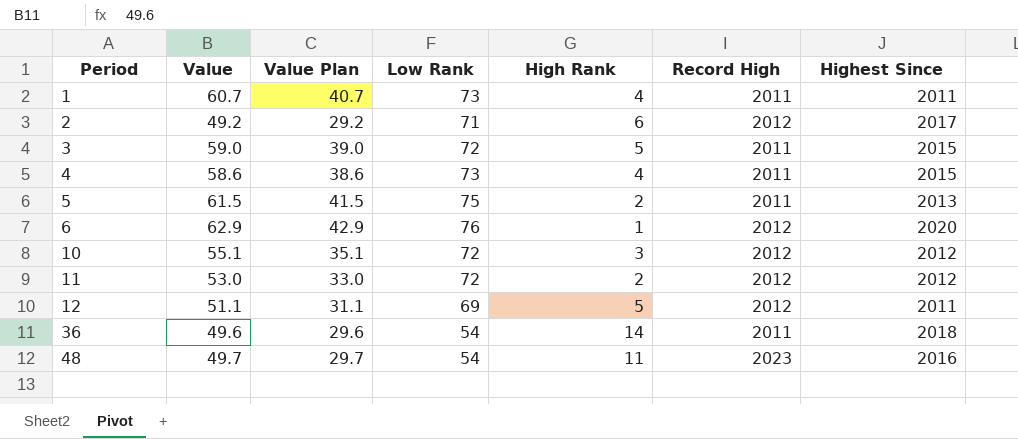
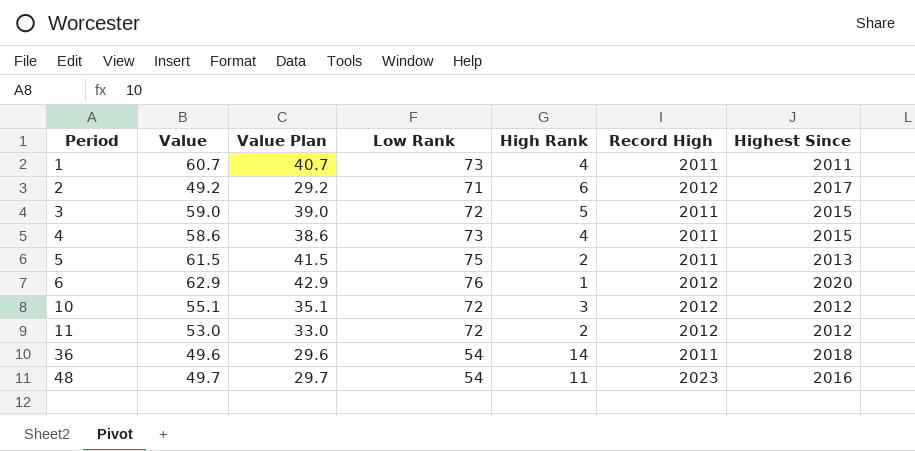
row 12: 51.1 | 31.1 | 69 | 5 | 2012 | 2011 -> none

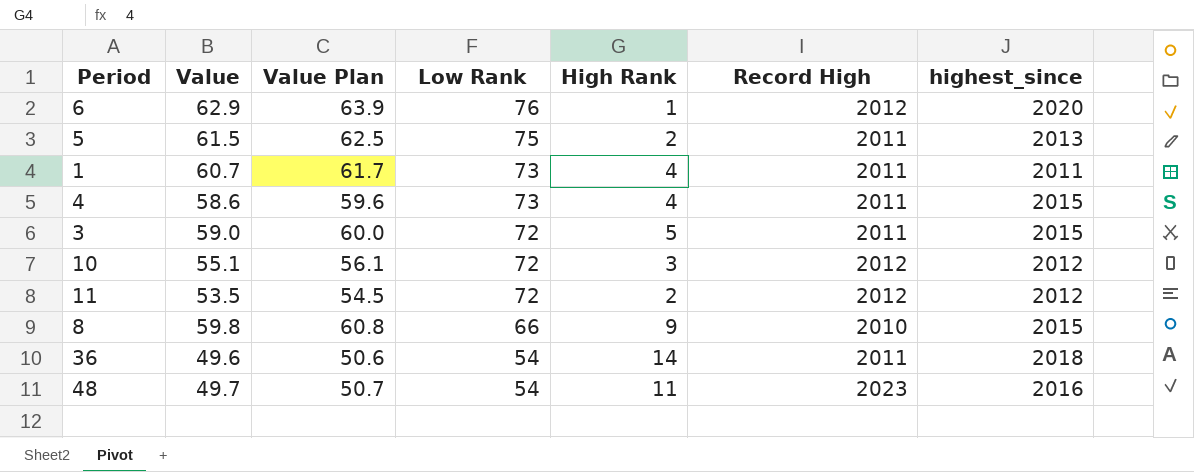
row order: Period ascending -> Low Rank descending
column Value Plan | formula: [Value] - 20 -> [Value] + 1
column name: Highest Since -> highest_since
row 2: 49.2 | 29.2 | 71 | 6 | 2012 | 2017 -> none
11 | Value: 53.0 -> 53.5
row 8: none -> 59.8 | 60.8 | 66 | 9 | 2010 | 2015

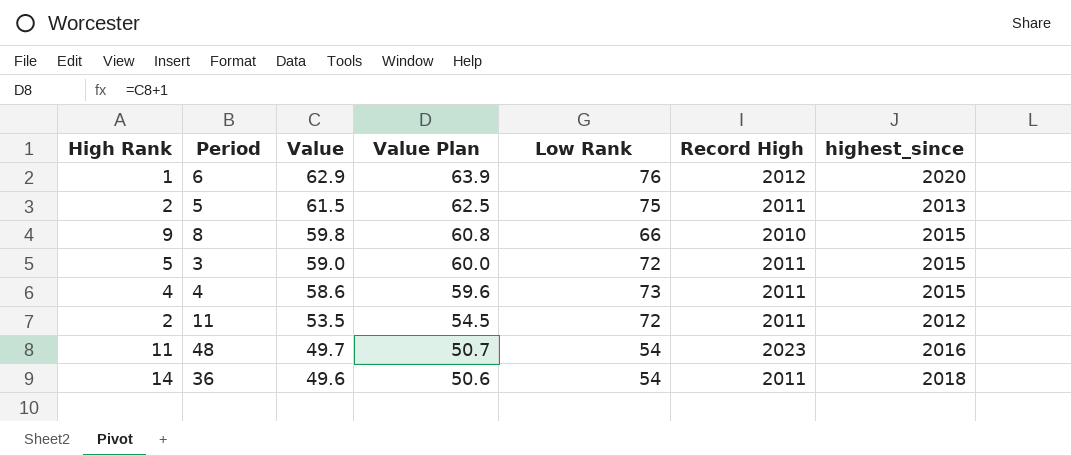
row order: Low Rank descending -> Value descending
column High Rank | position: 5 -> 1
row 1: 60.7 | 61.7 | 73 | 4 | 2011 | 2011 -> none
row 10: 55.1 | 56.1 | 72 | 3 | 2012 | 2012 -> none
11 | Record High: 2012 -> 2011

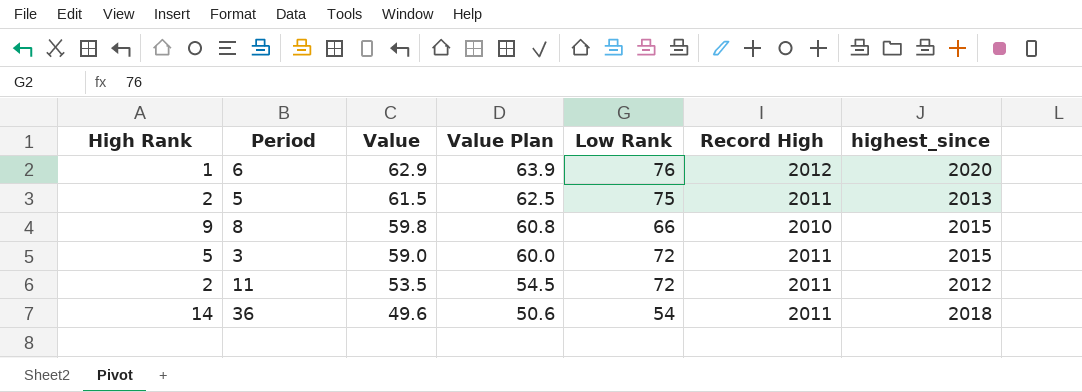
row 4: 4 | 58.6 | 59.6 | 73 | 2011 | 2015 -> none
row 48: 11 | 49.7 | 50.7 | 54 | 2023 | 2016 -> none

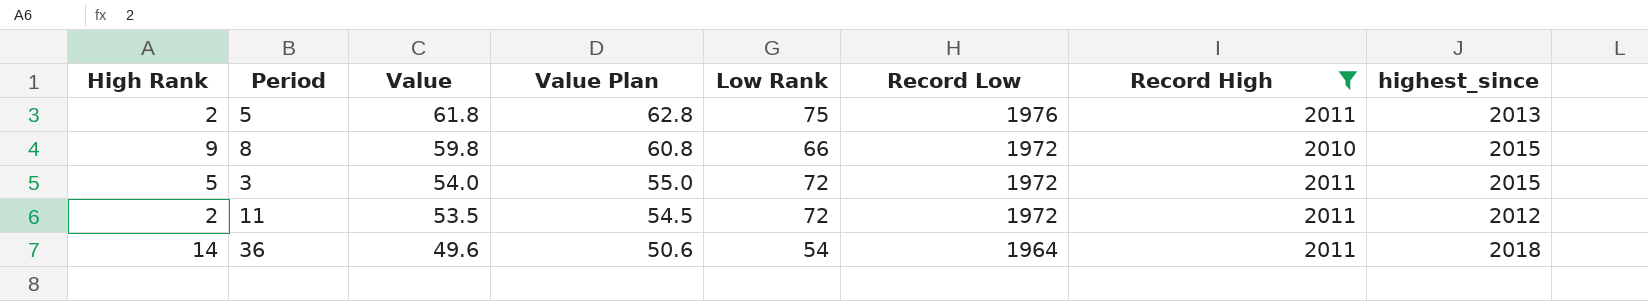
filter: none -> Record High != 2012
column Record Low | position: none -> 6
5 | Value: 61.5 -> 61.8
5 | Value Plan: 62.5 -> 62.8
3 | Value: 59.0 -> 54.0
3 | Value Plan: 60.0 -> 55.0

